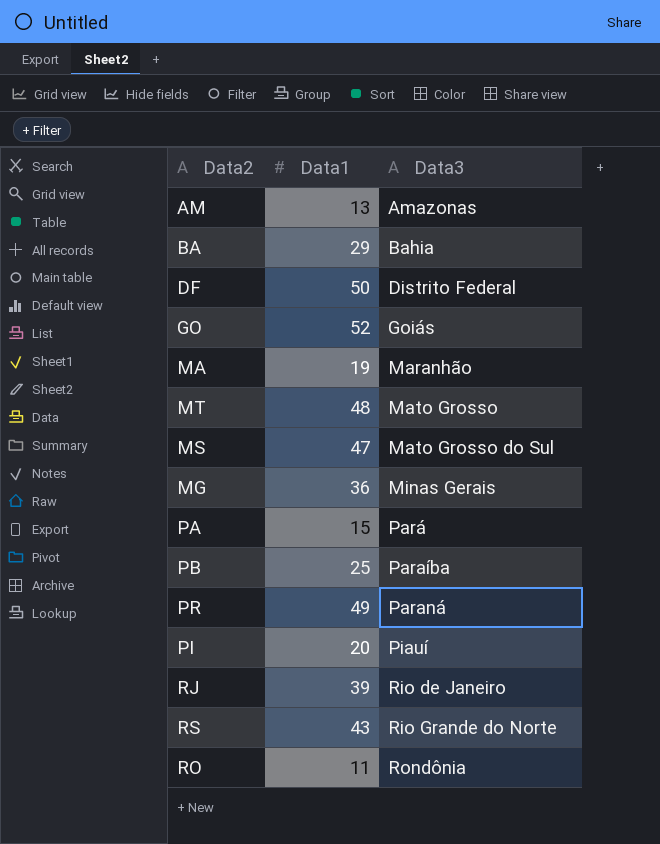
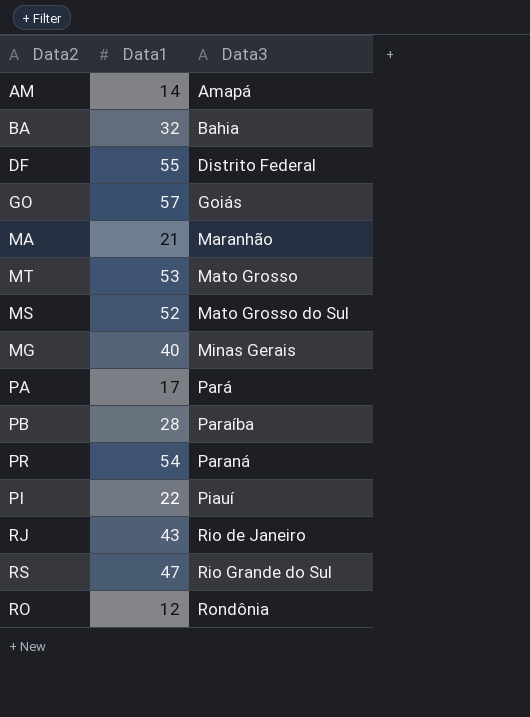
AM | Data1: 13 -> 14
AM | Data3: Amazonas -> Amapá
BA | Data1: 29 -> 32
DF | Data1: 50 -> 55
GO | Data1: 52 -> 57
MA | Data1: 19 -> 21
MT | Data1: 48 -> 53
MS | Data1: 47 -> 52
MG | Data1: 36 -> 40
PA | Data1: 15 -> 17
PB | Data1: 25 -> 28
PR | Data1: 49 -> 54
PI | Data1: 20 -> 22
RJ | Data1: 39 -> 43
RS | Data1: 43 -> 47
RS | Data3: Rio Grande do Norte -> Rio Grande do Sul
RO | Data1: 11 -> 12

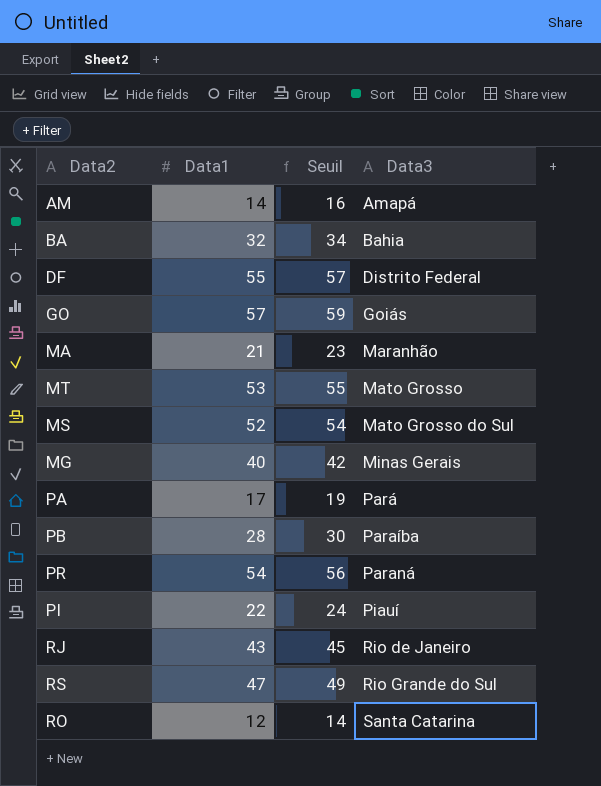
column Seuil | formula: none -> [Data1] + 2
RO | Data3: Rondônia -> Santa Catarina

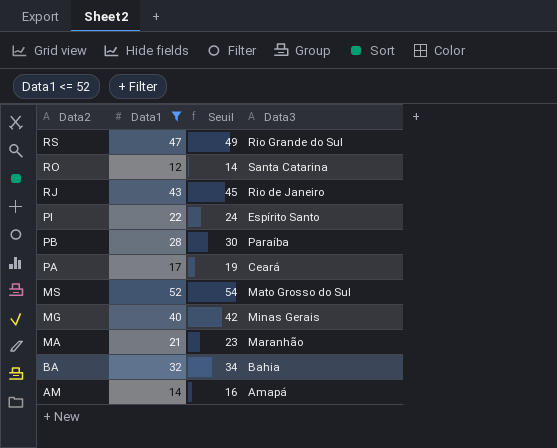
filter: none -> Data1 <= 52
row order: Data3 ascending -> Data2 descending
PI | Data3: Piauí -> Espírito Santo
PA | Data3: Pará -> Ceará

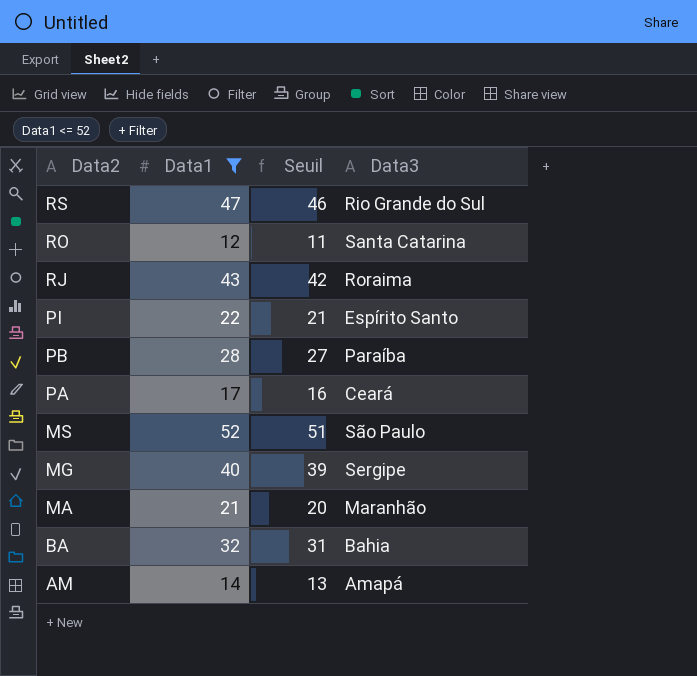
column Seuil | formula: [Data1] + 2 -> [Data1] - 1
RJ | Data3: Rio de Janeiro -> Roraima
MS | Data3: Mato Grosso do Sul -> São Paulo
MG | Data3: Minas Gerais -> Sergipe

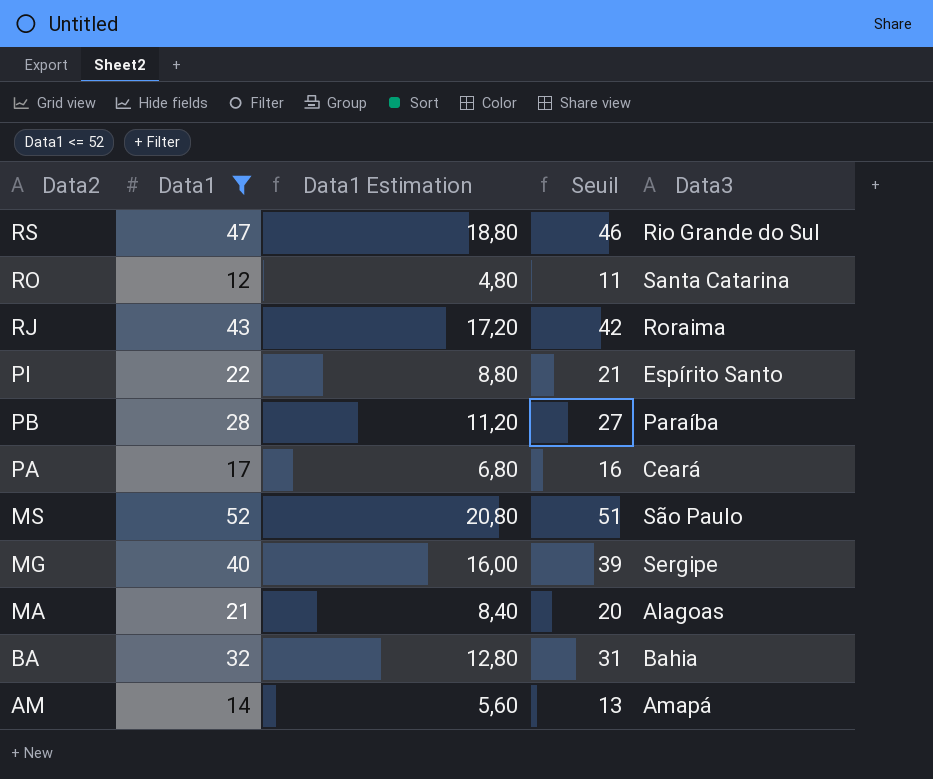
column Data1 Estimation | formula: none -> [Data1] * 0,4
MA | Data3: Maranhão -> Alagoas

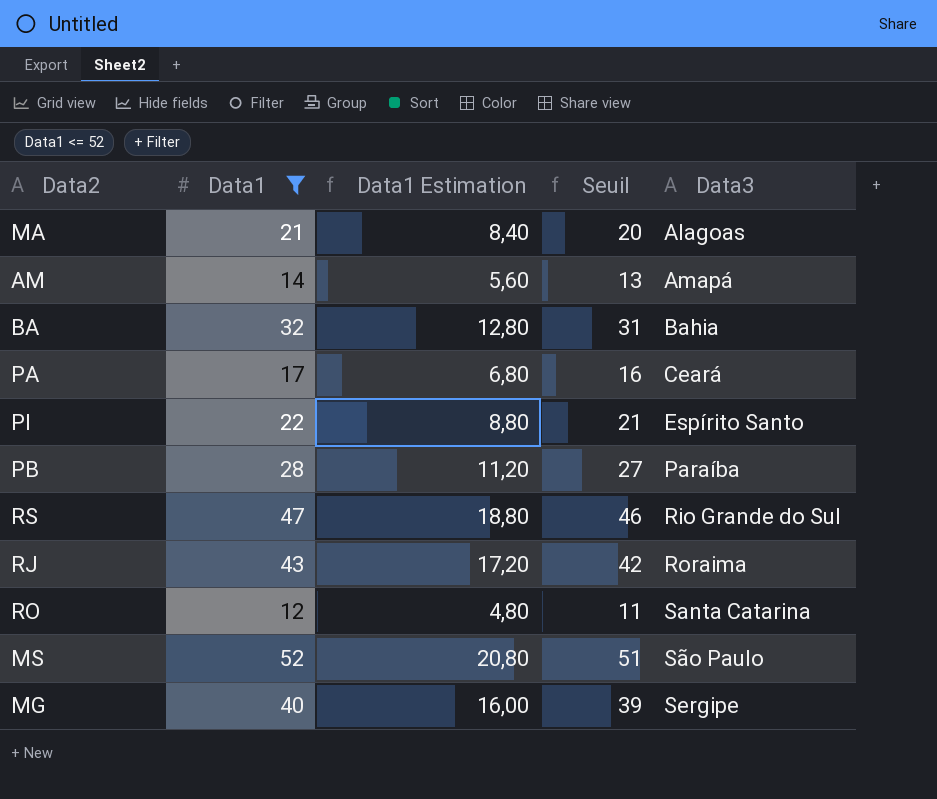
row order: Data2 descending -> Data3 ascending

